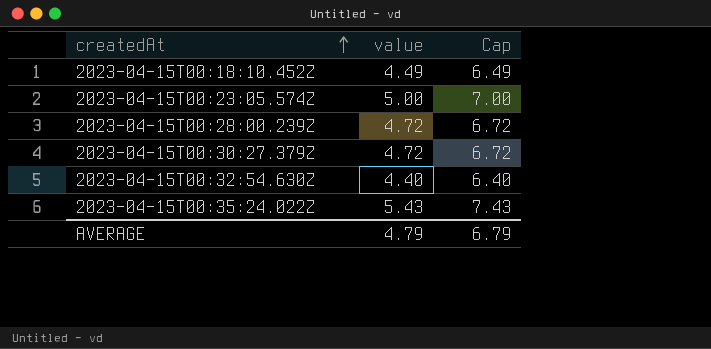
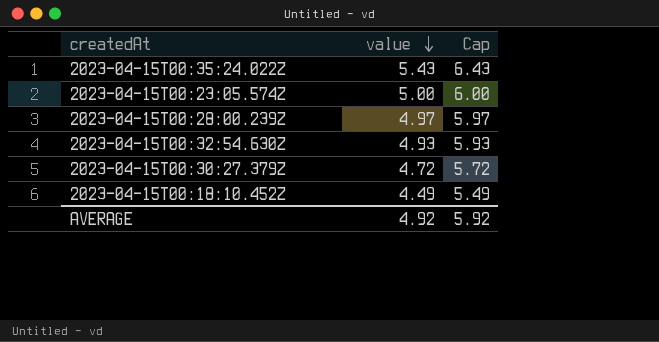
row order: createdAt ascending -> value descending
column Cap | formula: [value] + 2 -> [value] + 1
2023-04-15T00:28:00.239Z | value: 4.72 -> 4.97
2023-04-15T00:32:54.630Z | value: 4.40 -> 4.93
AVERAGE | value: 4.79 -> 4.92
AVERAGE | Cap: 6.79 -> 5.92

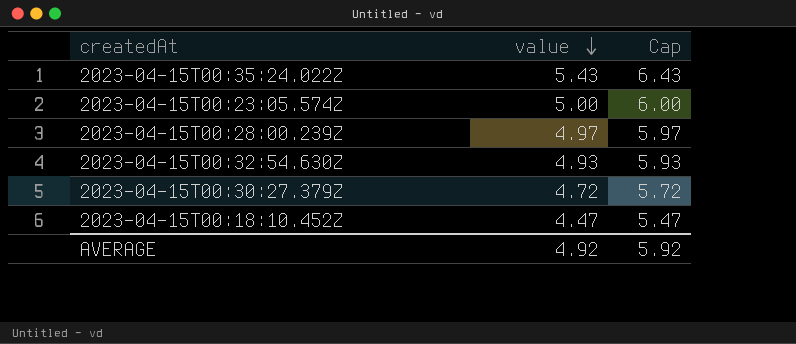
2023-04-15T00:18:10.452Z | value: 4.49 -> 4.47
2023-04-15T00:18:10.452Z | Cap: 5.49 -> 5.47

